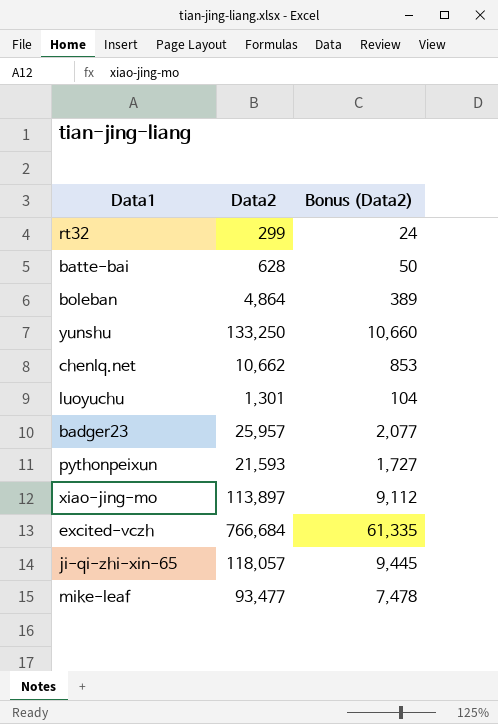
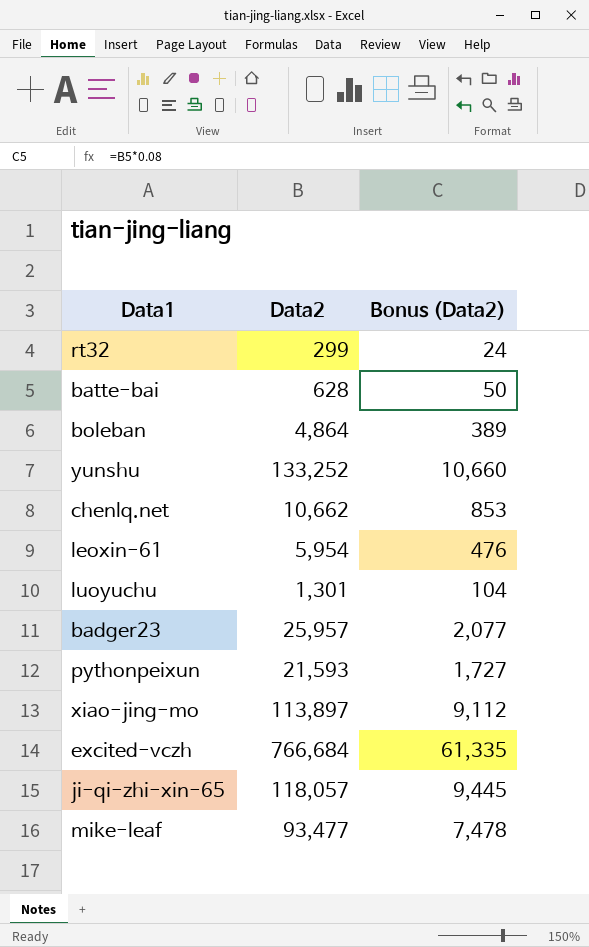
yunshu | Data2: 133,250 -> 133,252
row leoxin-61: none -> 5,954 | 476

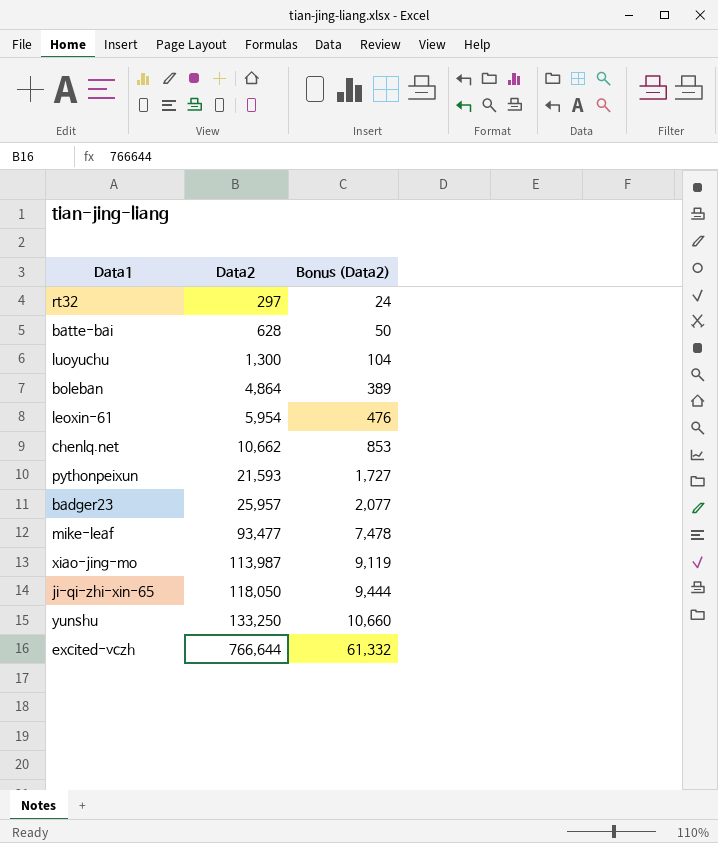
row order: none -> Data2 ascending
rt32 | Data2: 299 -> 297
luoyuchu | Data2: 1,301 -> 1,300
xiao-jing-mo | Data2: 113,897 -> 113,987
xiao-jing-mo | Bonus (Data2): 9,112 -> 9,119
ji-qi-zhi-xin-65 | Data2: 118,057 -> 118,050
ji-qi-zhi-xin-65 | Bonus (Data2): 9,445 -> 9,444
yunshu | Data2: 133,252 -> 133,250
excited-vczh | Data2: 766,684 -> 766,644
excited-vczh | Bonus (Data2): 61,335 -> 61,332

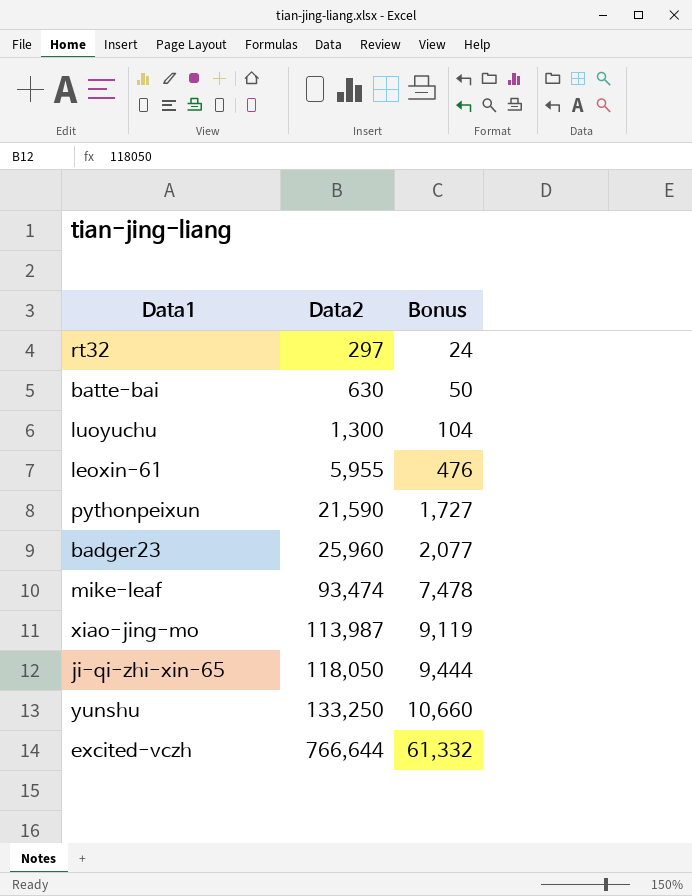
column name: Bonus (Data2) -> Bonus
row boleban: 4,864 | 389 -> none
row chenlq.net: 10,662 | 853 -> none
batte-bai | Data2: 628 -> 630
leoxin-61 | Data2: 5,954 -> 5,955
pythonpeixun | Data2: 21,593 -> 21,590
badger23 | Data2: 25,957 -> 25,960
mike-leaf | Data2: 93,477 -> 93,474

